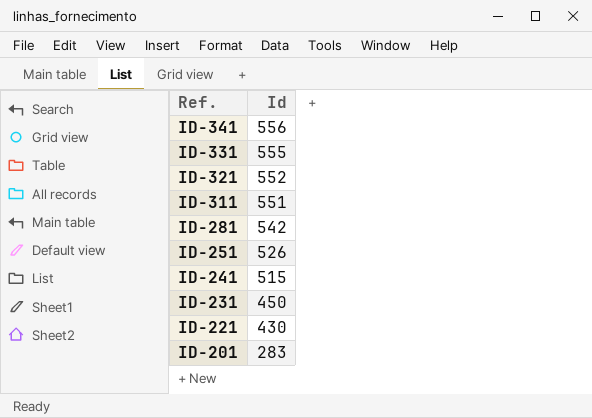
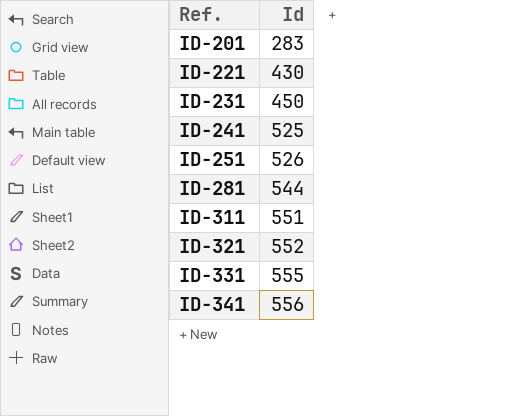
row order: Ref. descending -> Ref. ascending
ID-241 | Id: 515 -> 525
ID-281 | Id: 542 -> 544

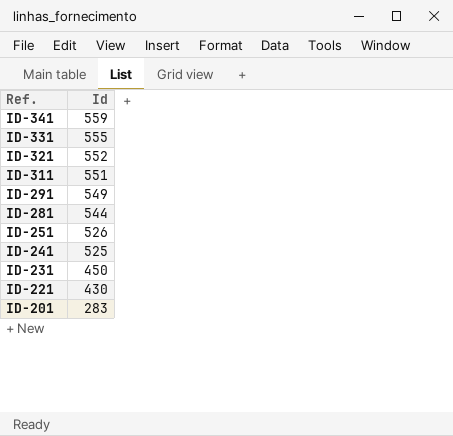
row order: Ref. ascending -> Ref. descending
ID-341 | Id: 556 -> 559
row ID-291: none -> 549

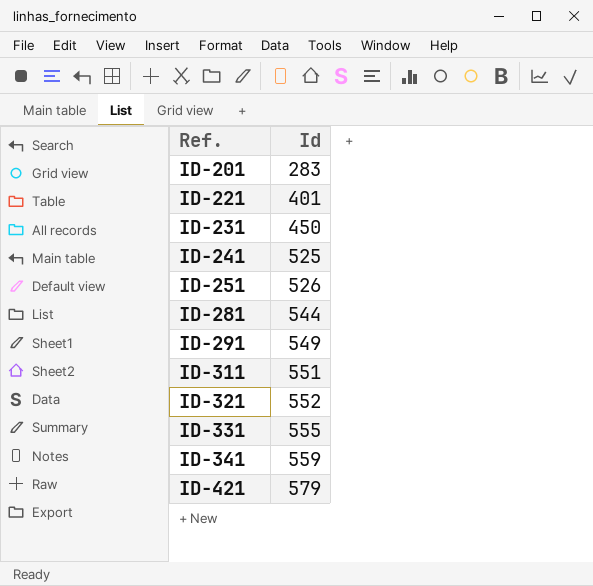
row order: Ref. descending -> Ref. ascending
ID-221 | Id: 430 -> 401
row ID-421: none -> 579

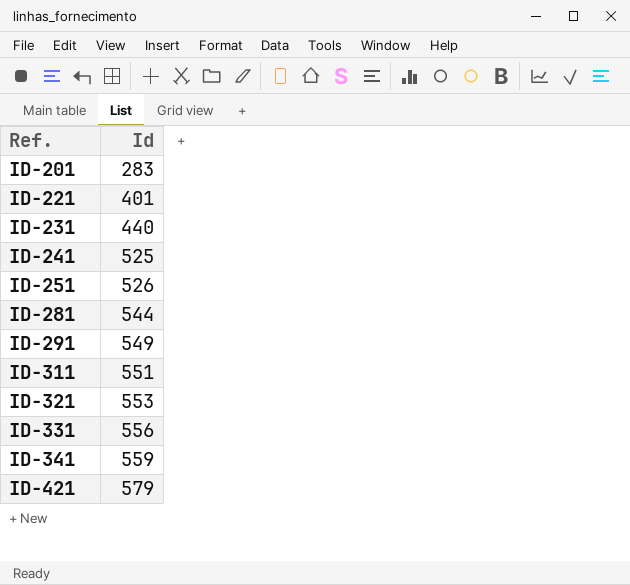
ID-231 | Id: 450 -> 440
ID-321 | Id: 552 -> 553
ID-331 | Id: 555 -> 556

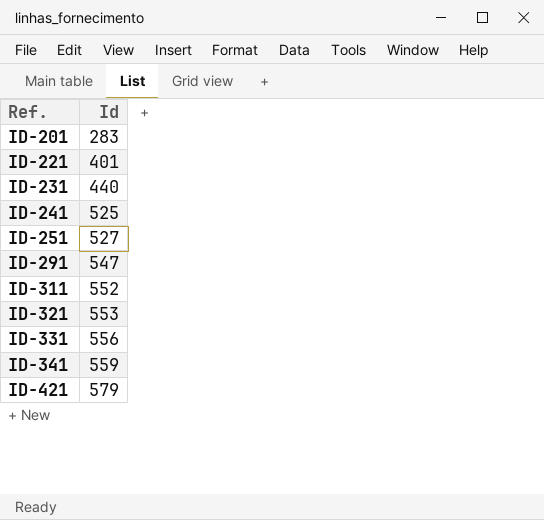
row ID-281: 544 -> none
ID-251 | Id: 526 -> 527
ID-291 | Id: 549 -> 547
ID-311 | Id: 551 -> 552

